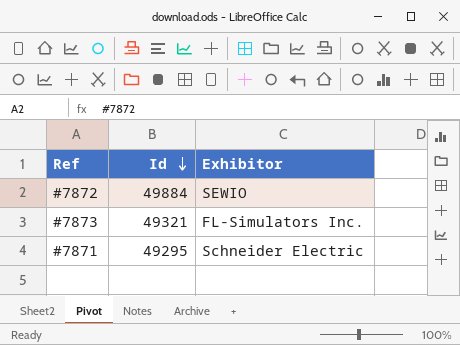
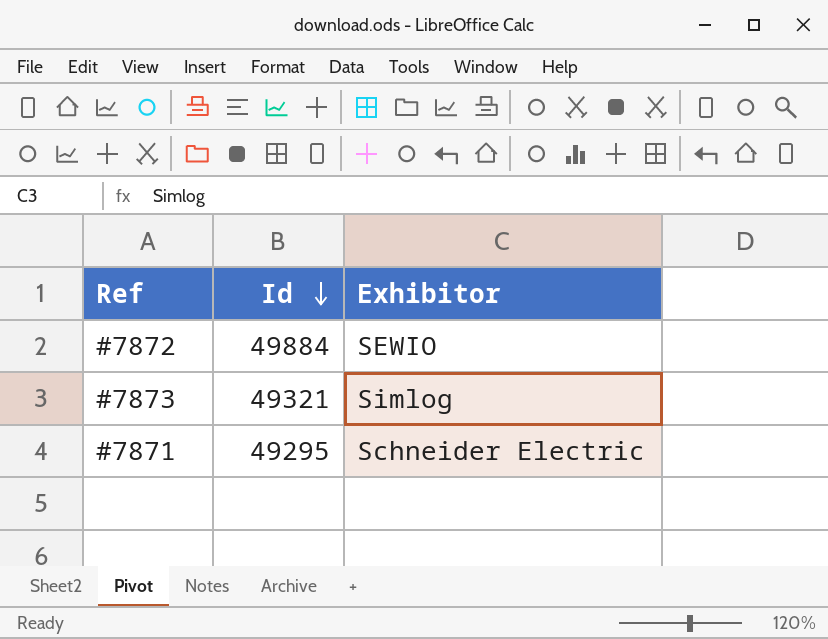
#7873 | Exhibitor: FL-Simulators Inc. -> Simlog

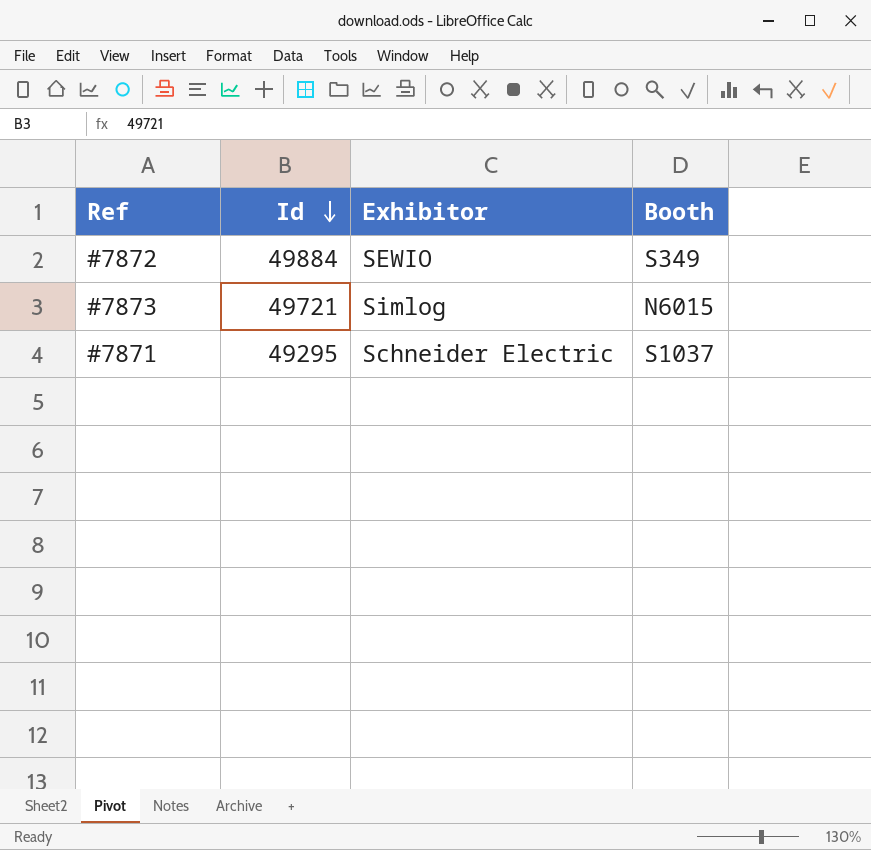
column Booth | position: none -> 4
#7873 | Id: 49321 -> 49721

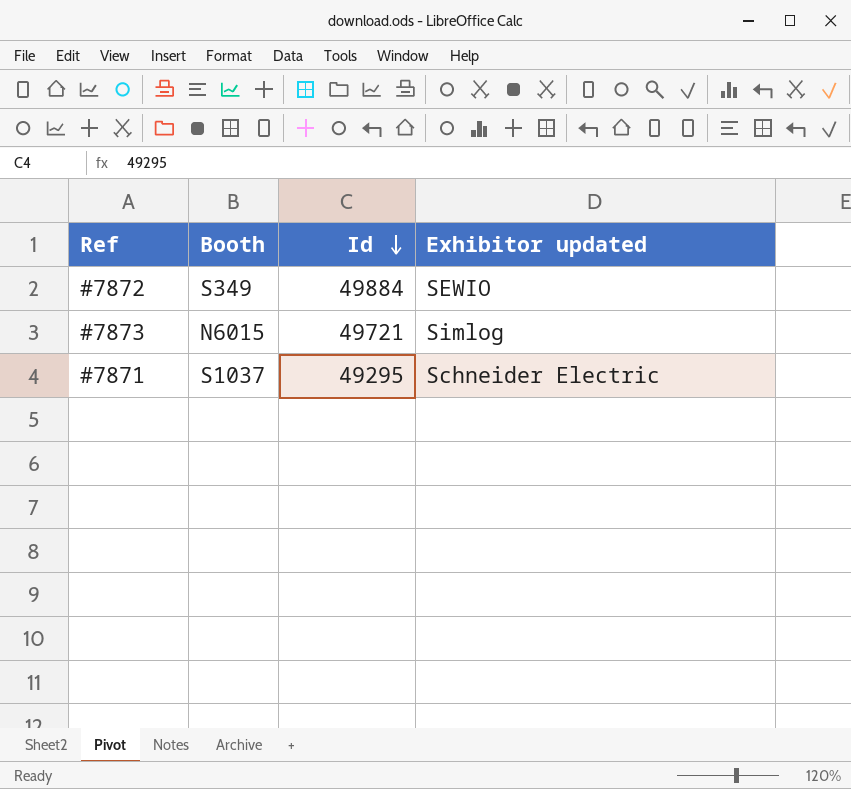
column Booth | position: 4 -> 2
column name: Exhibitor -> Exhibitor updated

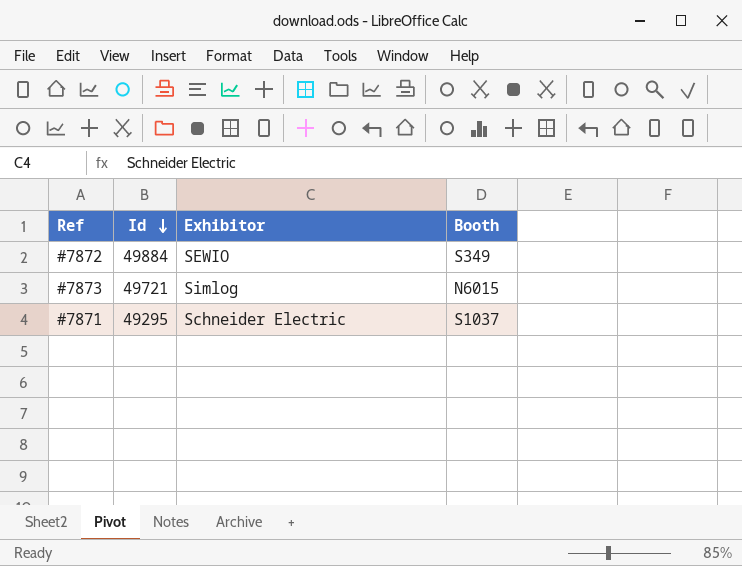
column name: Exhibitor updated -> Exhibitor
column Booth | position: 2 -> 4

